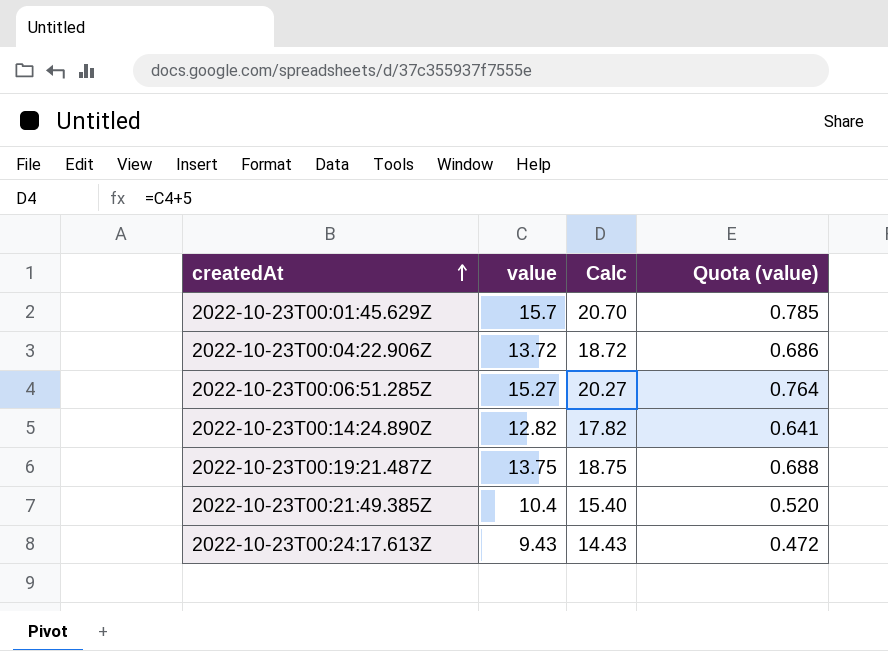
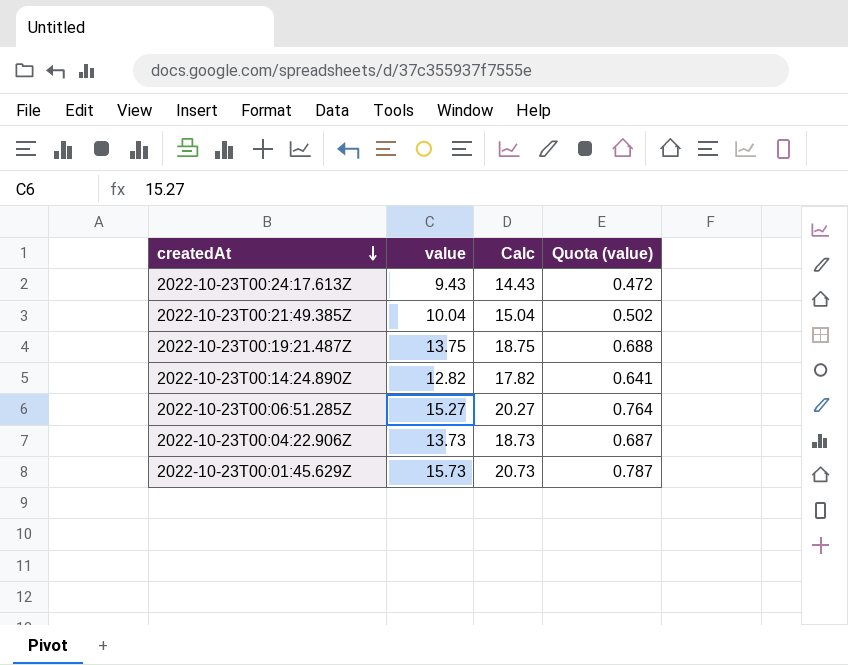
row order: createdAt ascending -> createdAt descending
2022-10-23T00:21:49.385Z | value: 10.4 -> 10.04
2022-10-23T00:21:49.385Z | Calc: 15.40 -> 15.04
2022-10-23T00:21:49.385Z | Quota (value): 0.520 -> 0.502
2022-10-23T00:04:22.906Z | value: 13.72 -> 13.73
2022-10-23T00:04:22.906Z | Calc: 18.72 -> 18.73
2022-10-23T00:04:22.906Z | Quota (value): 0.686 -> 0.687
2022-10-23T00:01:45.629Z | value: 15.7 -> 15.73
2022-10-23T00:01:45.629Z | Calc: 20.70 -> 20.73
2022-10-23T00:01:45.629Z | Quota (value): 0.785 -> 0.787

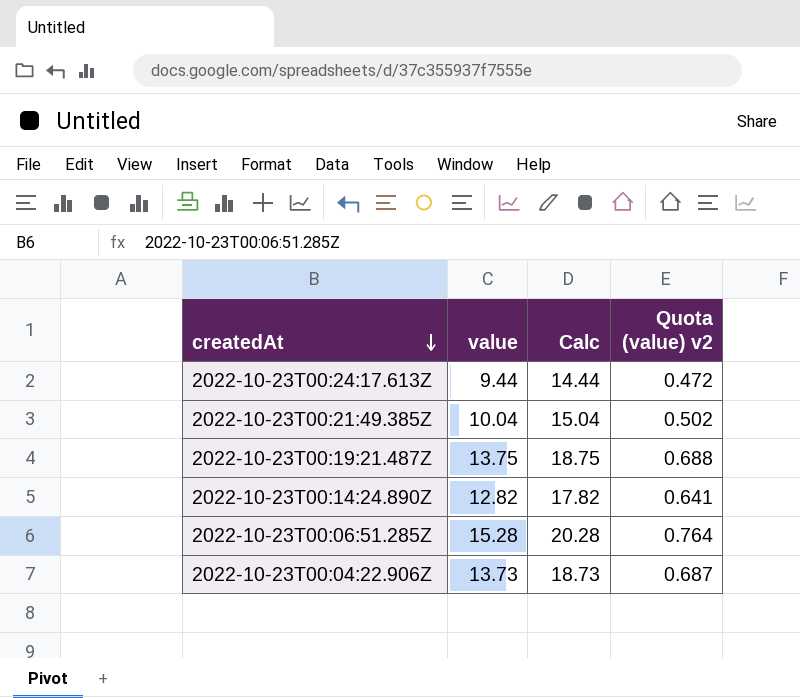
column name: Quota (value) -> Quota (value) v2
row 2022-10-23T00:01:45.629Z: 15.73 | 20.73 | 0.787 -> none
2022-10-23T00:24:17.613Z | value: 9.43 -> 9.44
2022-10-23T00:24:17.613Z | Calc: 14.43 -> 14.44
2022-10-23T00:06:51.285Z | value: 15.27 -> 15.28
2022-10-23T00:06:51.285Z | Calc: 20.27 -> 20.28

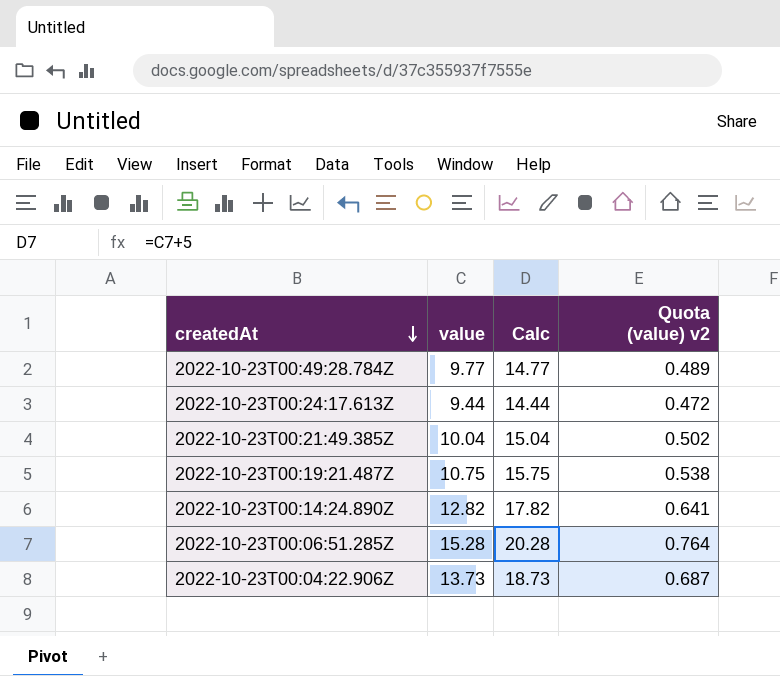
row 2022-10-23T00:49:28.784Z: none -> 9.77 | 14.77 | 0.489
2022-10-23T00:19:21.487Z | value: 13.75 -> 10.75
2022-10-23T00:19:21.487Z | Calc: 18.75 -> 15.75
2022-10-23T00:19:21.487Z | Quota (value) v2: 0.688 -> 0.538

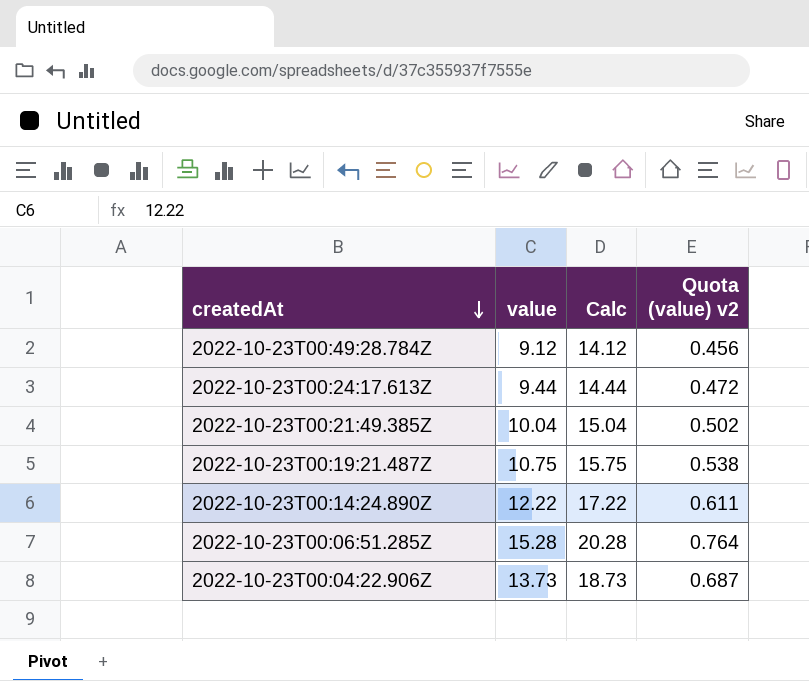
2022-10-23T00:49:28.784Z | value: 9.77 -> 9.12
2022-10-23T00:49:28.784Z | Calc: 14.77 -> 14.12
2022-10-23T00:49:28.784Z | Quota (value) v2: 0.489 -> 0.456
2022-10-23T00:14:24.890Z | value: 12.82 -> 12.22
2022-10-23T00:14:24.890Z | Calc: 17.82 -> 17.22
2022-10-23T00:14:24.890Z | Quota (value) v2: 0.641 -> 0.611

